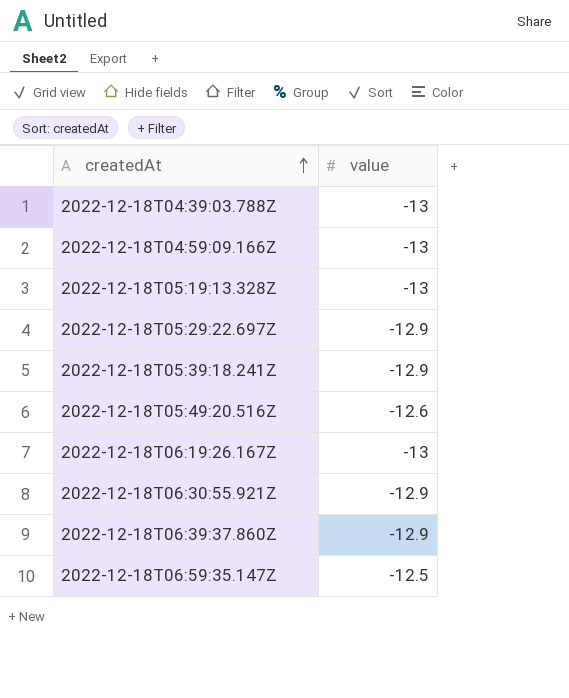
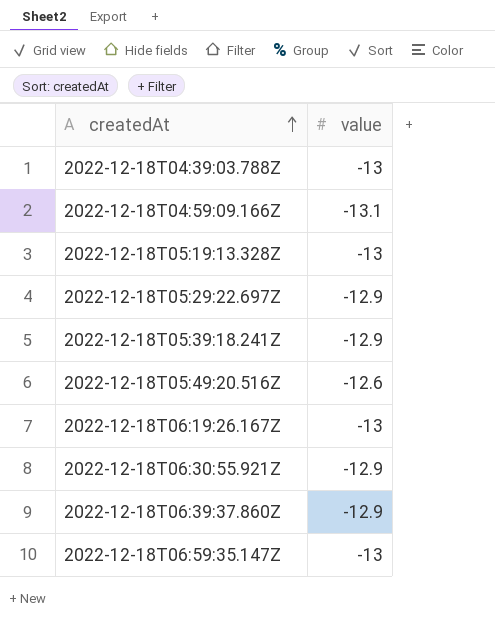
2022-12-18T04:59:09.166Z | value: -13 -> -13.1
2022-12-18T06:59:35.147Z | value: -12.5 -> -13

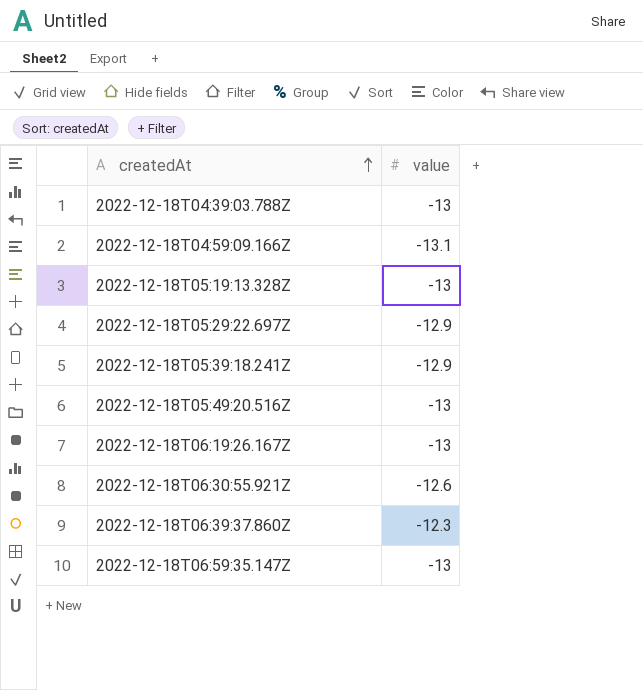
2022-12-18T05:49:20.516Z | value: -12.6 -> -13
2022-12-18T06:30:55.921Z | value: -12.9 -> -12.6
2022-12-18T06:39:37.860Z | value: -12.9 -> -12.3

